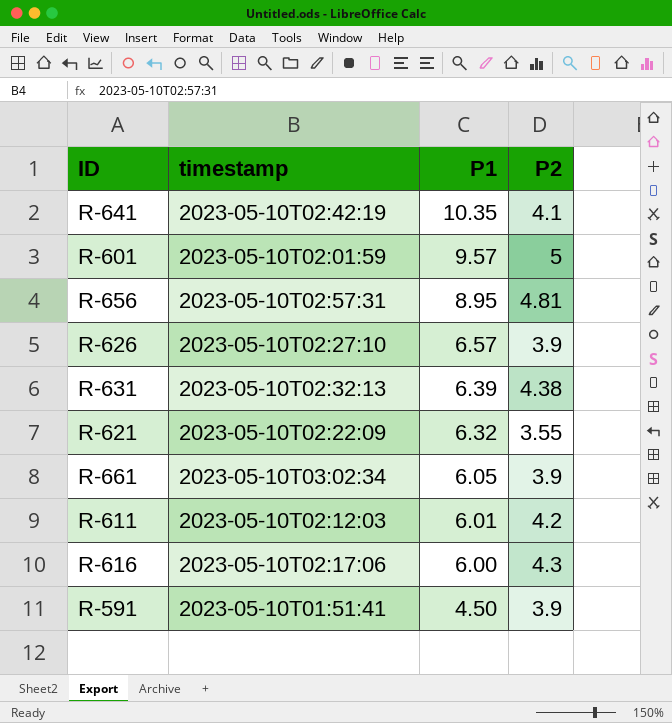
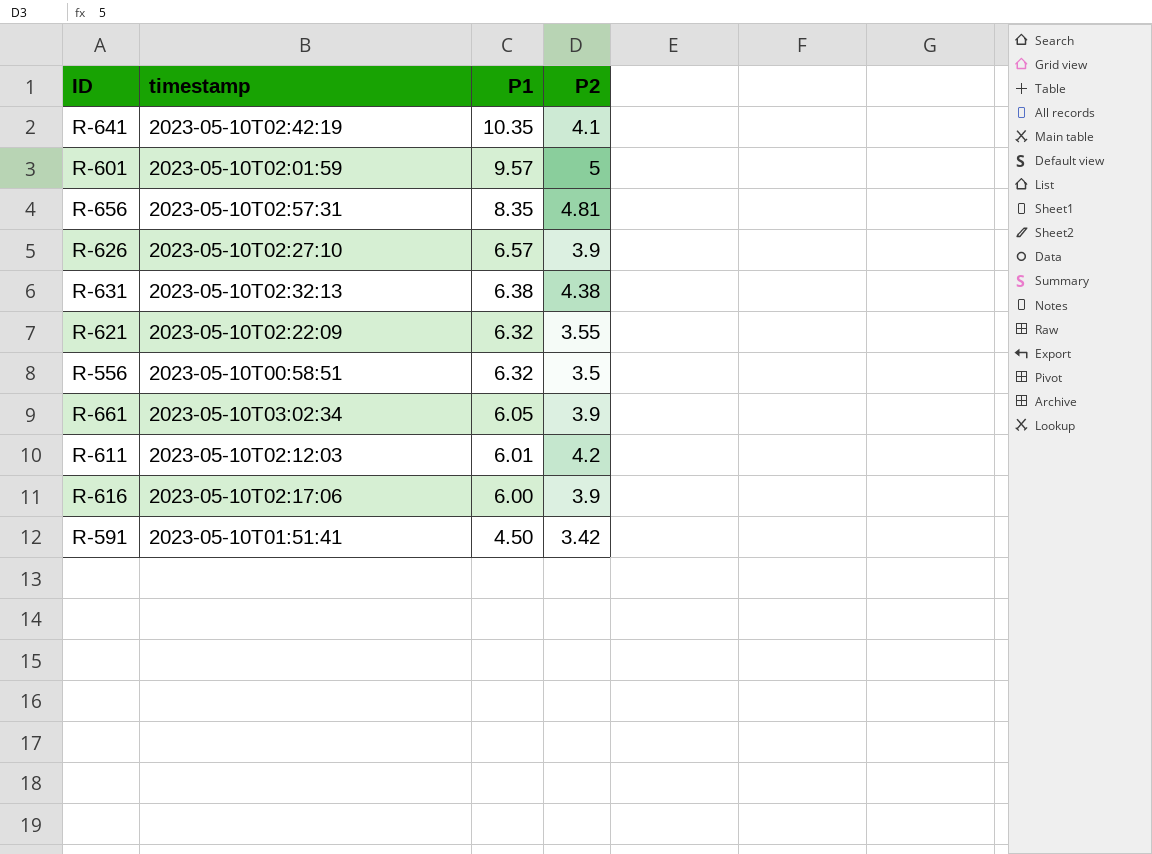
R-656 | P1: 8.95 -> 8.35
R-631 | P1: 6.39 -> 6.38
row R-556: none -> 2023-05-10T00:58:51 | 6.32 | 3.5
R-616 | P2: 4.3 -> 3.9
R-591 | P2: 3.9 -> 3.42

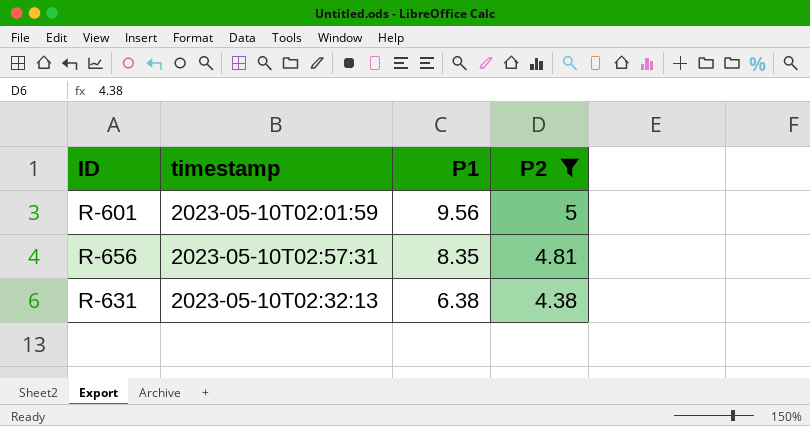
filter: none -> P2 >= 4.38
R-601 | P1: 9.57 -> 9.56

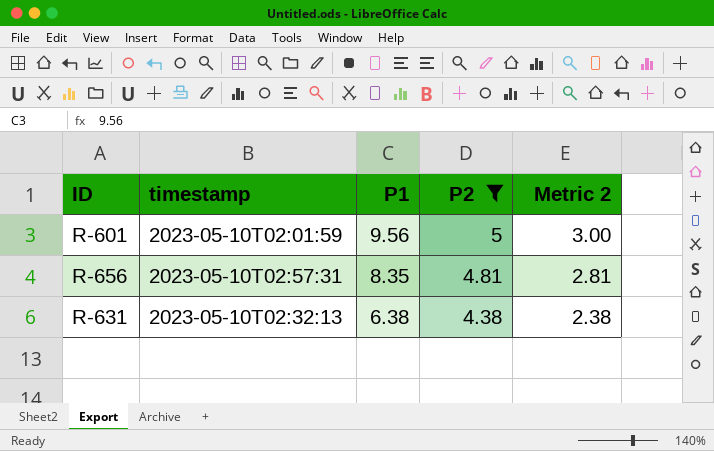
column Metric 2 | formula: none -> [P2] - 2

